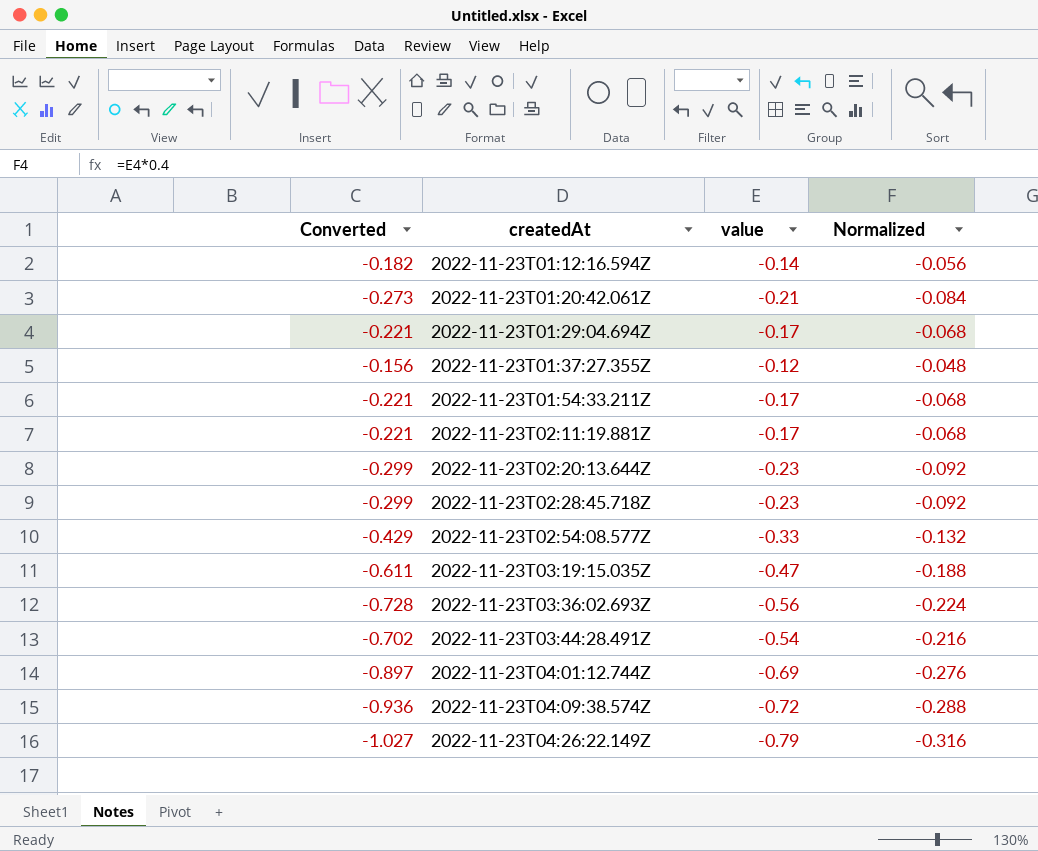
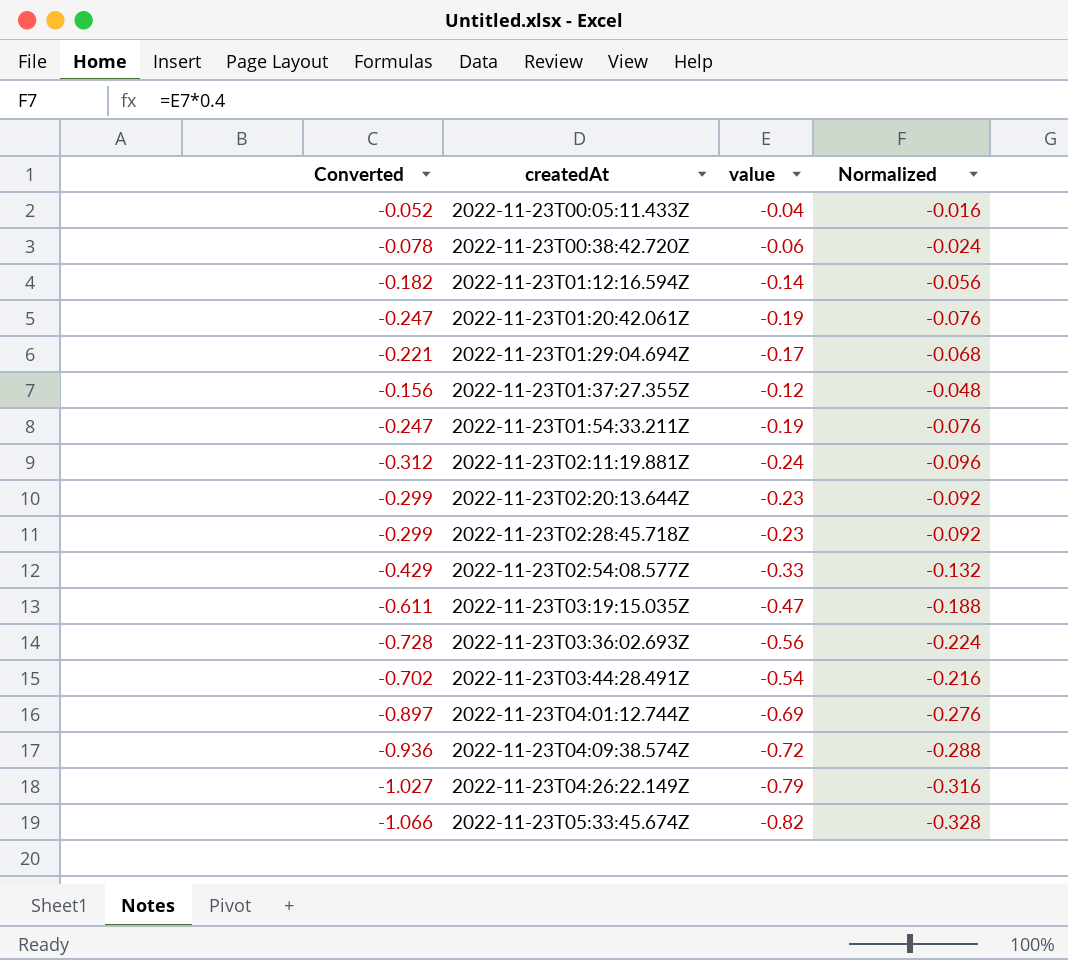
row 2022-11-23T00:05:11.433Z: none -> -0.052 | -0.04 | -0.016
row 2022-11-23T00:38:42.720Z: none -> -0.078 | -0.06 | -0.024
2022-11-23T01:20:42.061Z | Converted: -0.273 -> -0.247
2022-11-23T01:20:42.061Z | value: -0.21 -> -0.19
2022-11-23T01:20:42.061Z | Normalized: -0.084 -> -0.076
2022-11-23T01:54:33.211Z | Converted: -0.221 -> -0.247
2022-11-23T01:54:33.211Z | value: -0.17 -> -0.19
2022-11-23T01:54:33.211Z | Normalized: -0.068 -> -0.076
2022-11-23T02:11:19.881Z | Converted: -0.221 -> -0.312
2022-11-23T02:11:19.881Z | value: -0.17 -> -0.24
2022-11-23T02:11:19.881Z | Normalized: -0.068 -> -0.096
row 2022-11-23T05:33:45.674Z: none -> -1.066 | -0.82 | -0.328

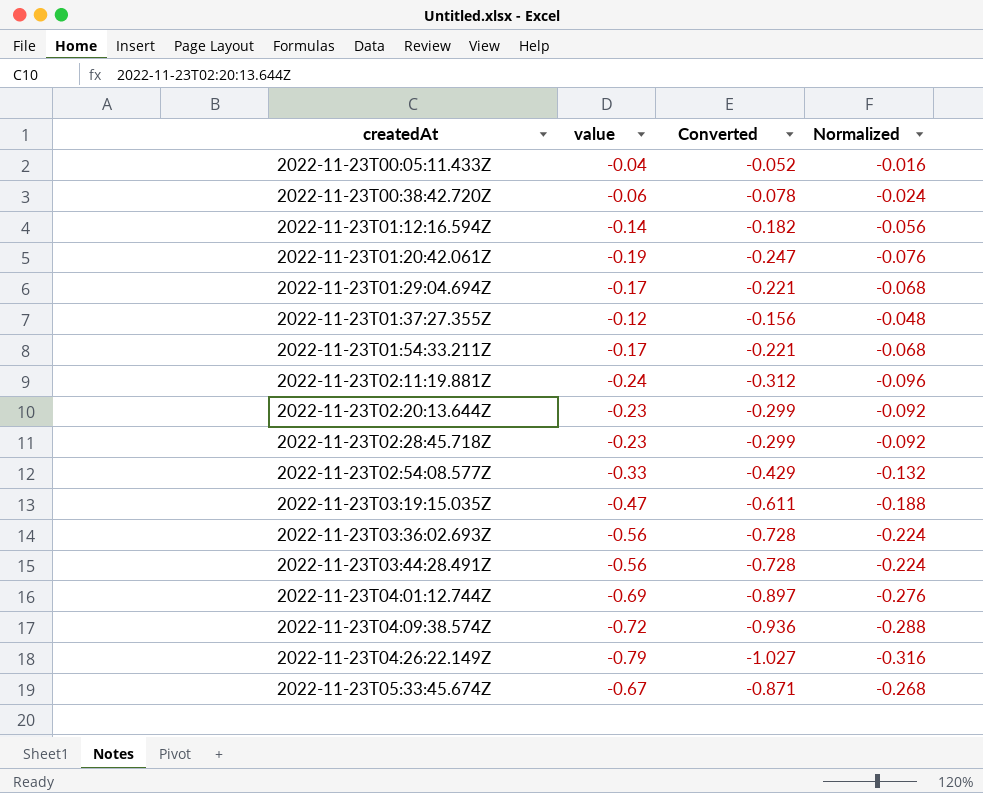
column Converted | position: 1 -> 3
2022-11-23T01:54:33.211Z | value: -0.19 -> -0.17
2022-11-23T01:54:33.211Z | Converted: -0.247 -> -0.221
2022-11-23T01:54:33.211Z | Normalized: -0.076 -> -0.068
2022-11-23T03:44:28.491Z | value: -0.54 -> -0.56
2022-11-23T03:44:28.491Z | Converted: -0.702 -> -0.728
2022-11-23T03:44:28.491Z | Normalized: -0.216 -> -0.224
2022-11-23T05:33:45.674Z | value: -0.82 -> -0.67
2022-11-23T05:33:45.674Z | Converted: -1.066 -> -0.871
2022-11-23T05:33:45.674Z | Normalized: -0.328 -> -0.268

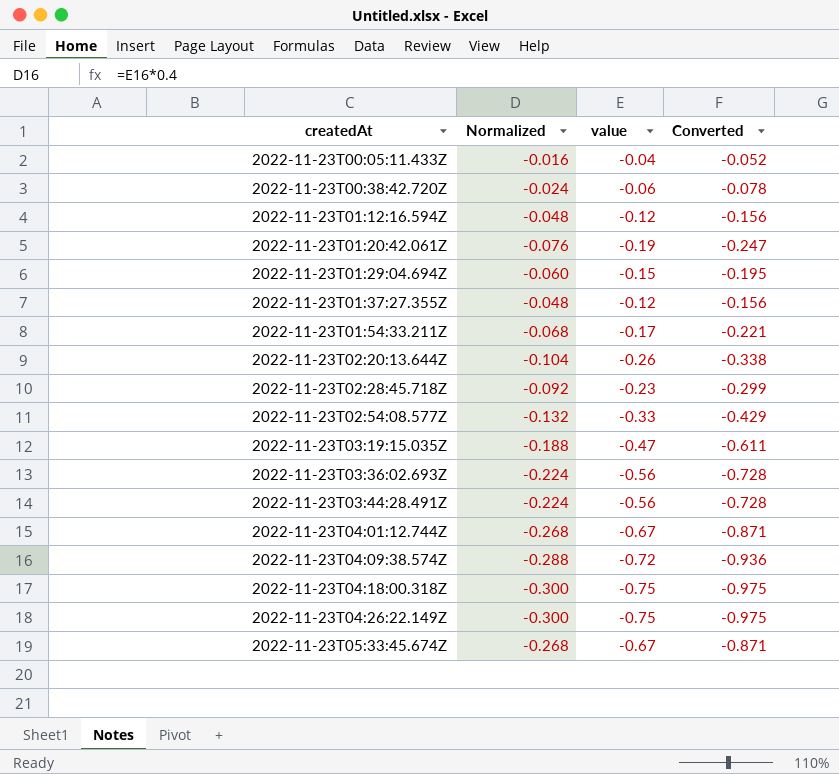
column Normalized | position: 4 -> 2
row 2022-11-23T02:11:19.881Z: -0.24 | -0.312 | -0.096 -> none
2022-11-23T01:12:16.594Z | Normalized: -0.056 -> -0.048
2022-11-23T01:12:16.594Z | value: -0.14 -> -0.12
2022-11-23T01:12:16.594Z | Converted: -0.182 -> -0.156
2022-11-23T01:29:04.694Z | Normalized: -0.068 -> -0.060
2022-11-23T01:29:04.694Z | value: -0.17 -> -0.15
2022-11-23T01:29:04.694Z | Converted: -0.221 -> -0.195
2022-11-23T02:20:13.644Z | Normalized: -0.092 -> -0.104
2022-11-23T02:20:13.644Z | value: -0.23 -> -0.26
2022-11-23T02:20:13.644Z | Converted: -0.299 -> -0.338
2022-11-23T04:01:12.744Z | Normalized: -0.276 -> -0.268
2022-11-23T04:01:12.744Z | value: -0.69 -> -0.67
2022-11-23T04:01:12.744Z | Converted: -0.897 -> -0.871
row 2022-11-23T04:18:00.318Z: none -> -0.300 | -0.75 | -0.975
2022-11-23T04:26:22.149Z | Normalized: -0.316 -> -0.300
2022-11-23T04:26:22.149Z | value: -0.79 -> -0.75
2022-11-23T04:26:22.149Z | Converted: -1.027 -> -0.975

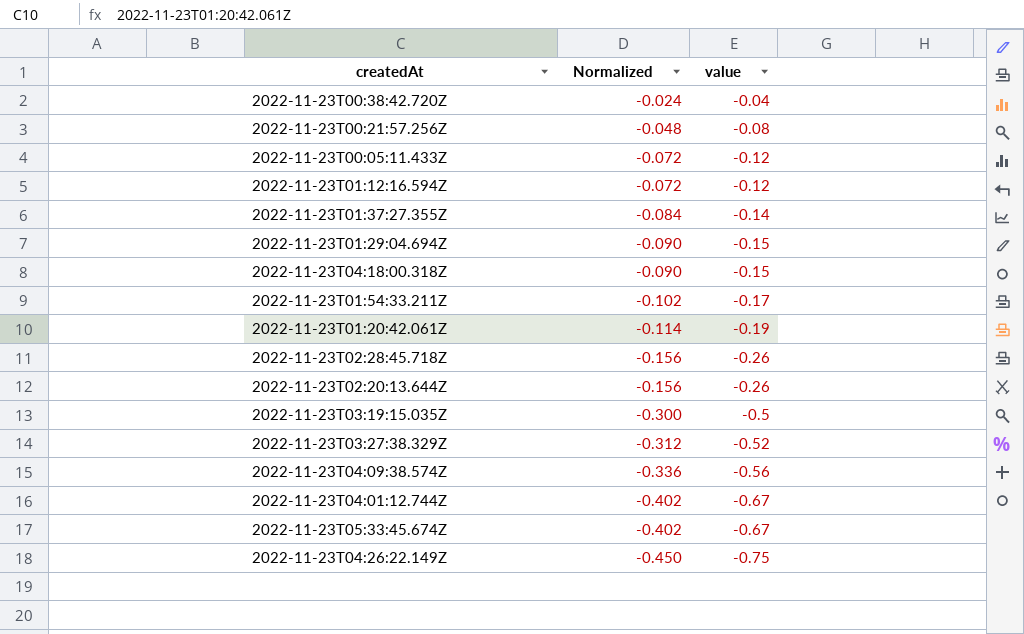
row order: createdAt ascending -> Normalized descending
column Converted | formula: [value] * 1.3 -> none
column Normalized | formula: [value] * 0.4 -> [value] * 0.6
row 2022-11-23T02:54:08.577Z: -0.132 | -0.33 | -0.429 -> none
row 2022-11-23T03:36:02.693Z: -0.224 | -0.56 | -0.728 -> none
row 2022-11-23T03:44:28.491Z: -0.224 | -0.56 | -0.728 -> none
2022-11-23T00:38:42.720Z | value: -0.06 -> -0.04
row 2022-11-23T00:21:57.256Z: none -> -0.048 | -0.08
2022-11-23T00:05:11.433Z | value: -0.04 -> -0.12
2022-11-23T01:37:27.355Z | value: -0.12 -> -0.14
2022-11-23T04:18:00.318Z | value: -0.75 -> -0.15
2022-11-23T02:28:45.718Z | value: -0.23 -> -0.26
2022-11-23T03:19:15.035Z | value: -0.47 -> -0.5
row 2022-11-23T03:27:38.329Z: none -> -0.312 | -0.52
2022-11-23T04:09:38.574Z | value: -0.72 -> -0.56

